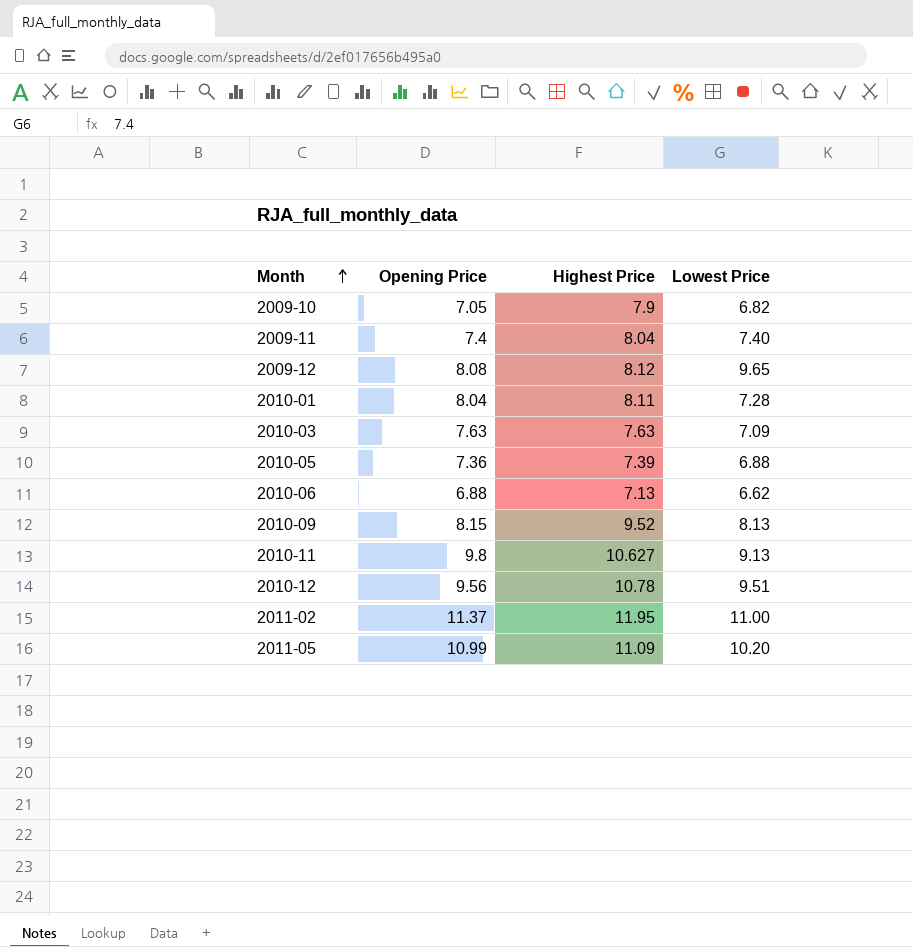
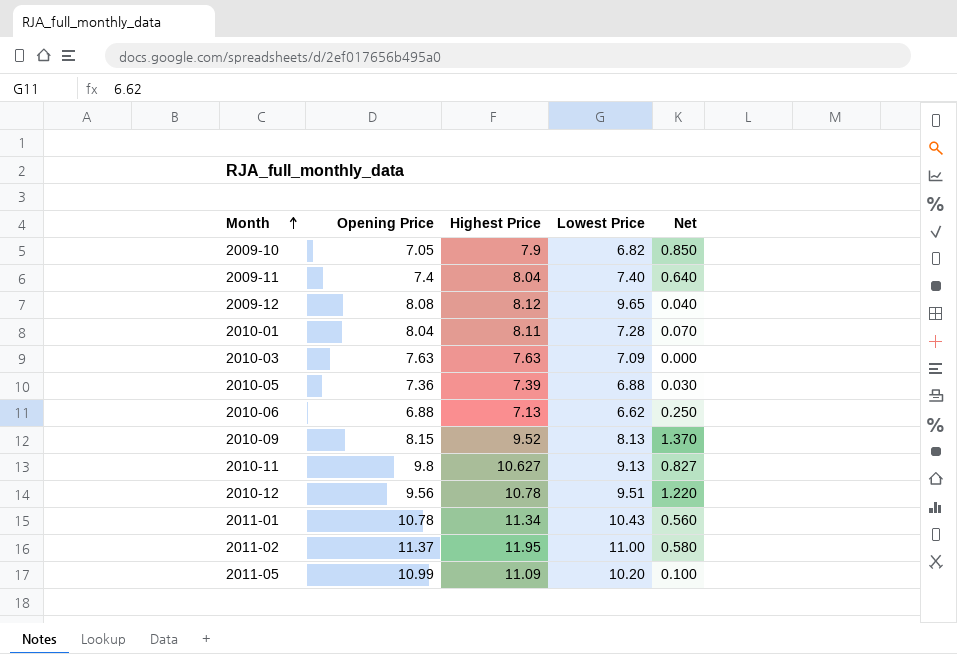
column Net | formula: none -> [Highest Price] - [Opening Price]
row 2011-01: none -> 10.78 | 11.34 | 10.43 | 0.560

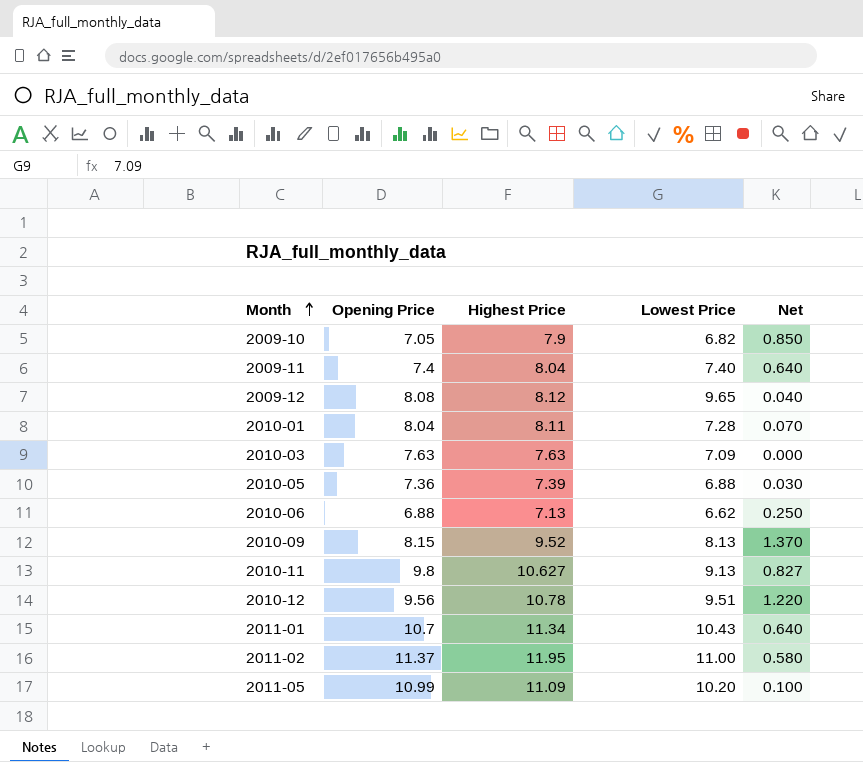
2011-01 | Opening Price: 10.78 -> 10.7
2011-01 | Net: 0.560 -> 0.640

